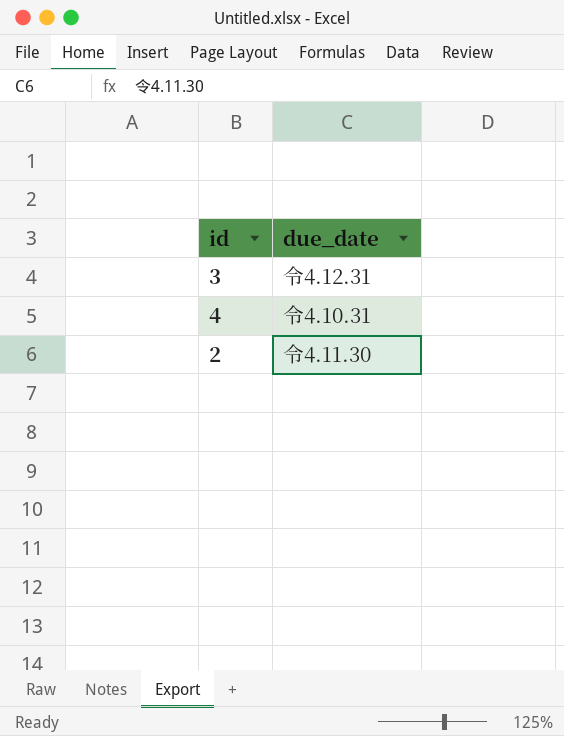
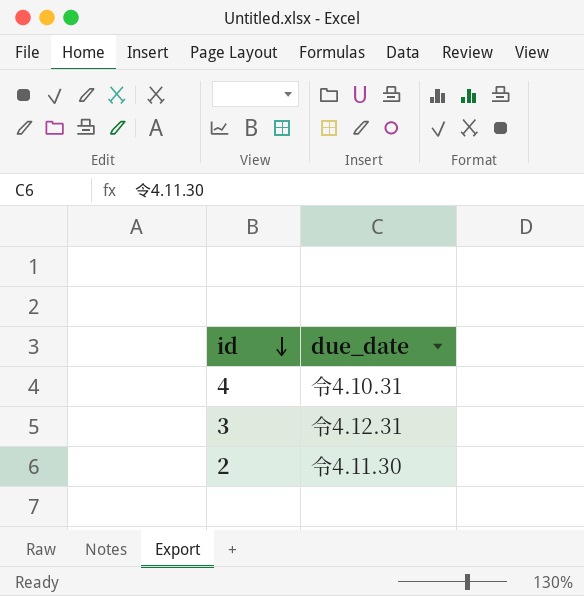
row order: none -> id descending

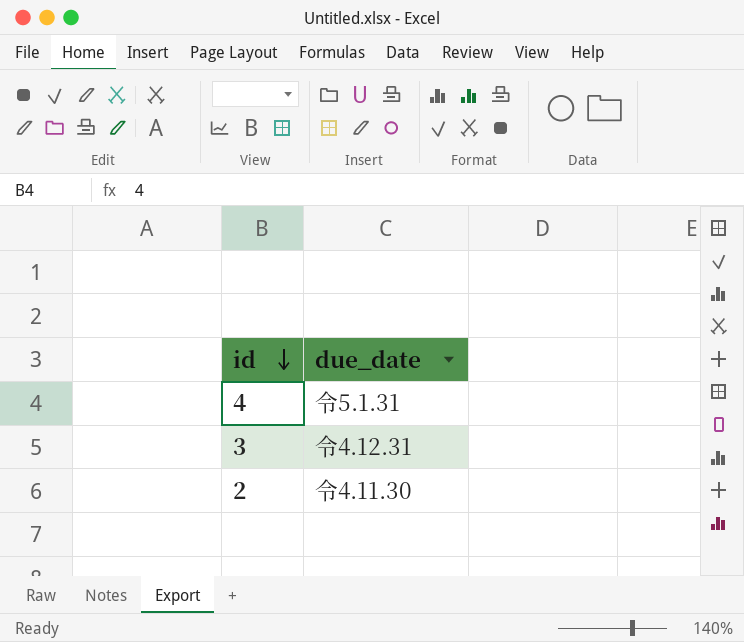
4 | due_date: 令4.10.31 -> 令5.1.31

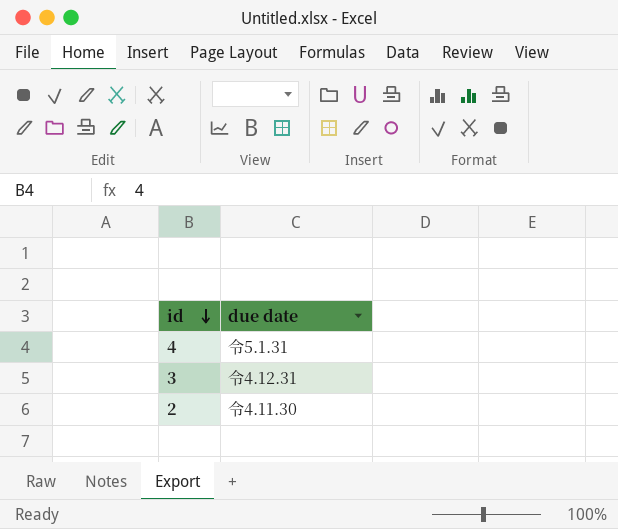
column name: due_date -> due date

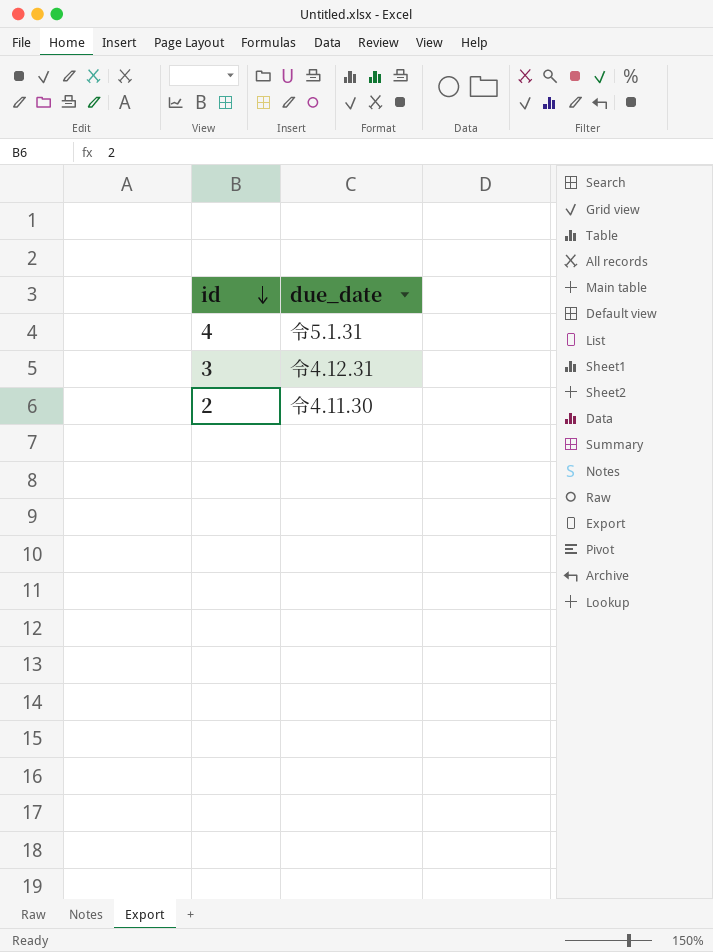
column name: due date -> due_date

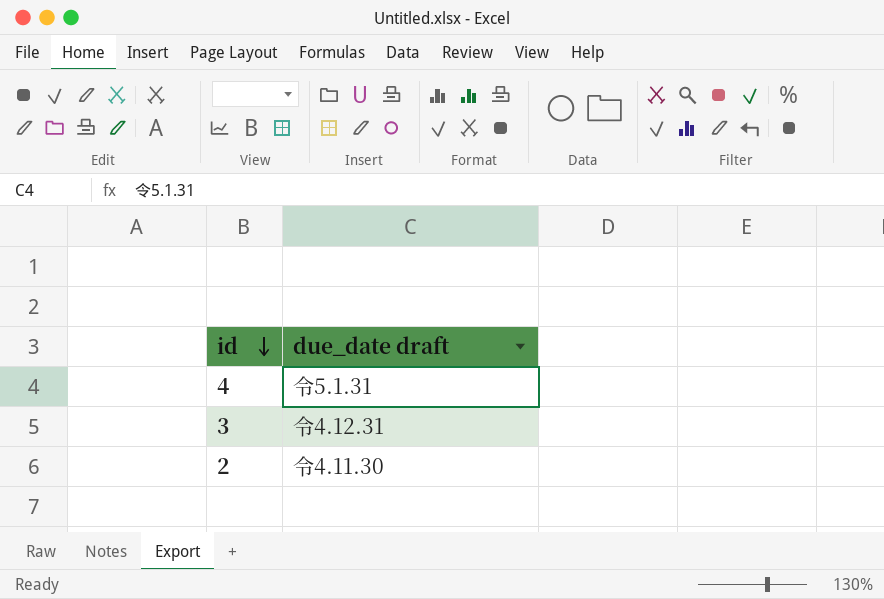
column name: due_date -> due_date draft

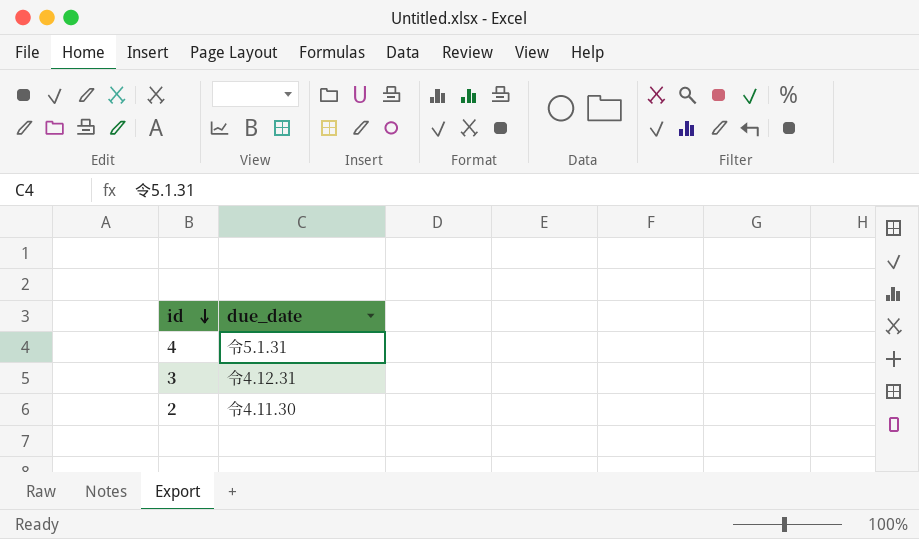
column name: due_date draft -> due_date

